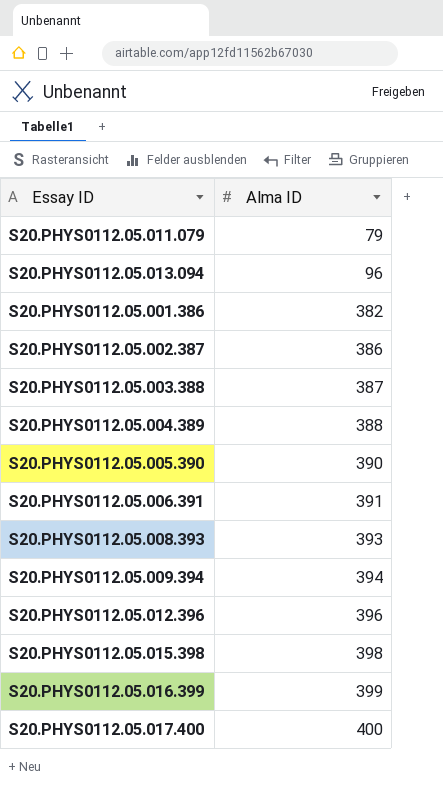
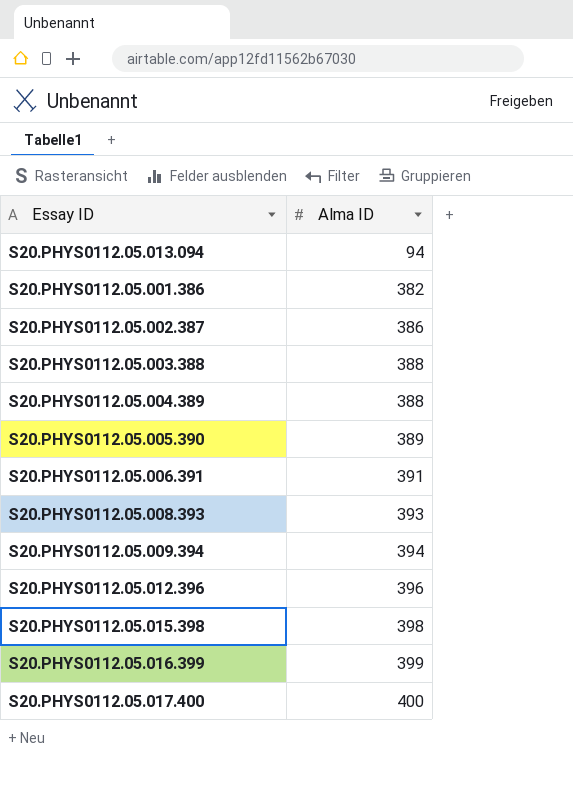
row S20.PHYS0112.05.011.079: 79 -> none
S20.PHYS0112.05.013.094 | Alma ID: 96 -> 94
S20.PHYS0112.05.003.388 | Alma ID: 387 -> 388
S20.PHYS0112.05.005.390 | Alma ID: 390 -> 389

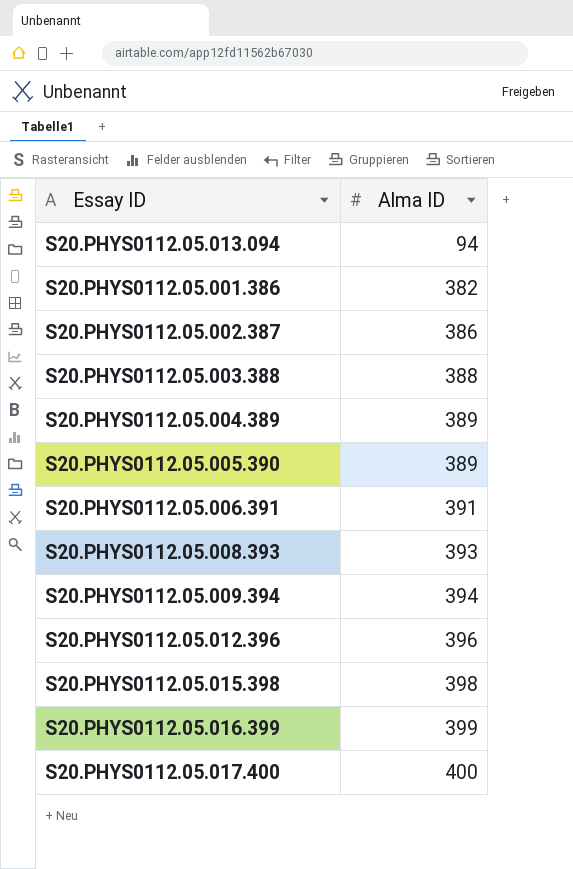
S20.PHYS0112.05.004.389 | Alma ID: 388 -> 389

